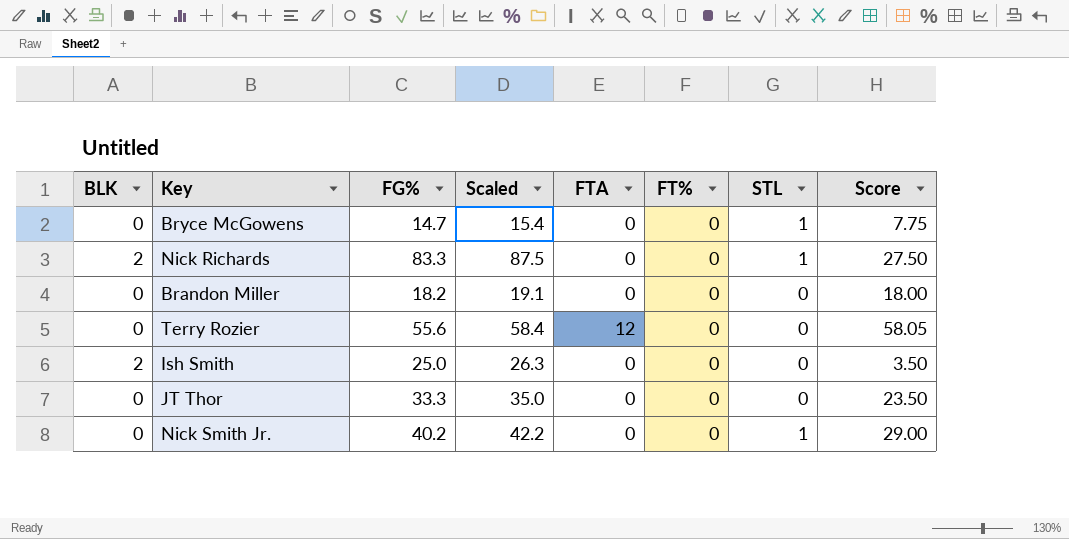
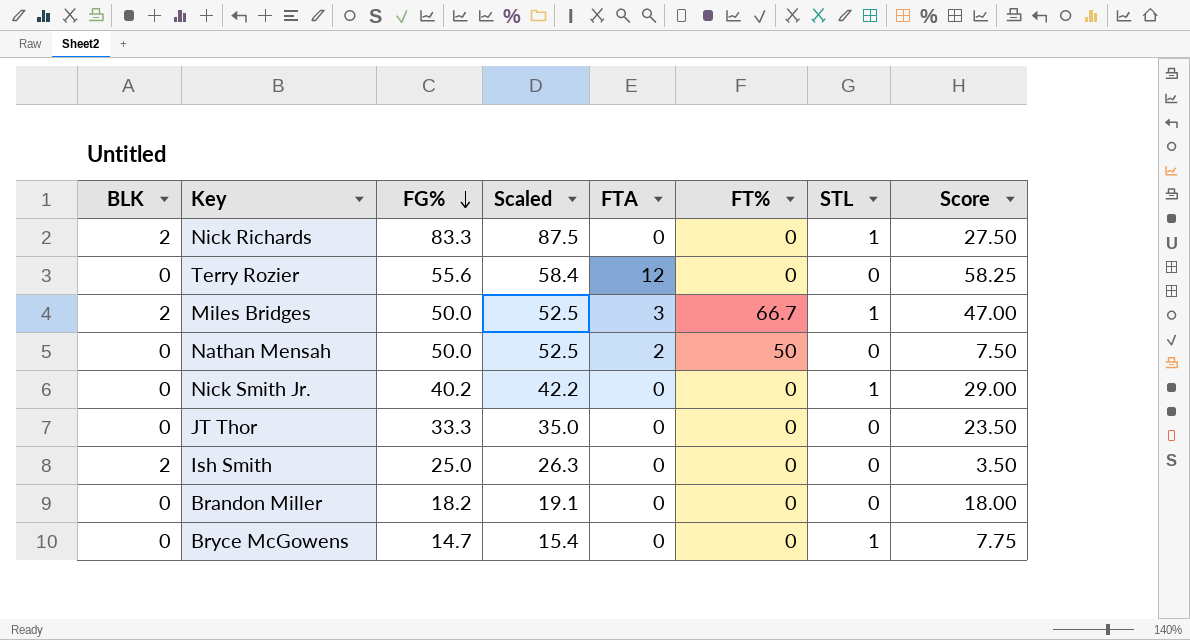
row order: none -> FG% descending
Terry Rozier | Score: 58.05 -> 58.25
row Miles Bridges: none -> 2 | 50.0 | 52.5 | 3 | 66.7 | 1 | 47.00
row Nathan Mensah: none -> 0 | 50.0 | 52.5 | 2 | 50 | 0 | 7.50

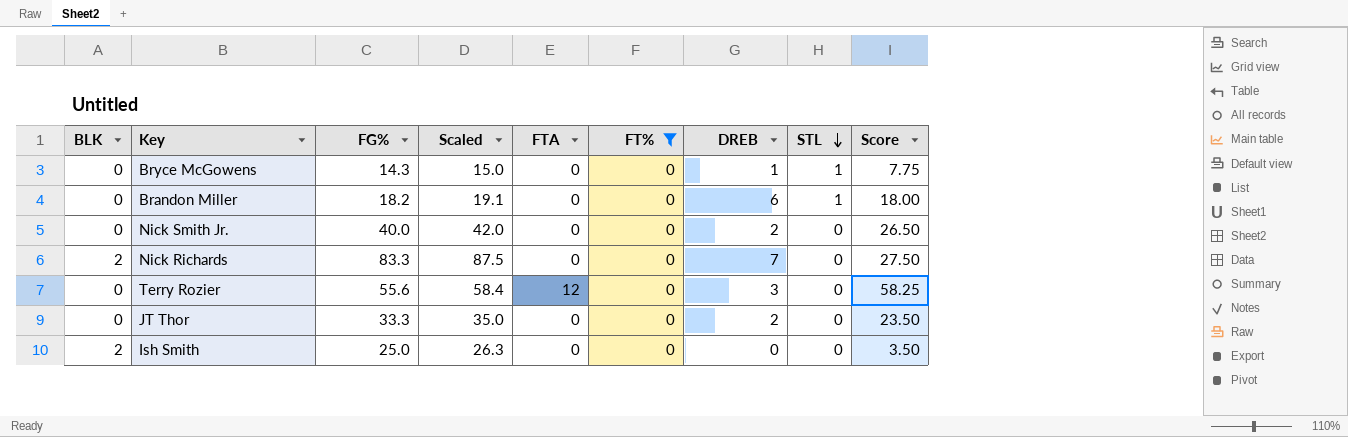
filter: none -> FT% = 0
row order: FG% descending -> STL descending
column DREB | position: none -> 7
Bryce McGowens | FG%: 14.7 -> 14.3
Bryce McGowens | Scaled: 15.4 -> 15.0
Brandon Miller | STL: 0 -> 1
Nick Smith Jr. | FG%: 40.2 -> 40.0
Nick Smith Jr. | Scaled: 42.2 -> 42.0
Nick Smith Jr. | STL: 1 -> 0
Nick Smith Jr. | Score: 29.00 -> 26.50
Nick Richards | STL: 1 -> 0

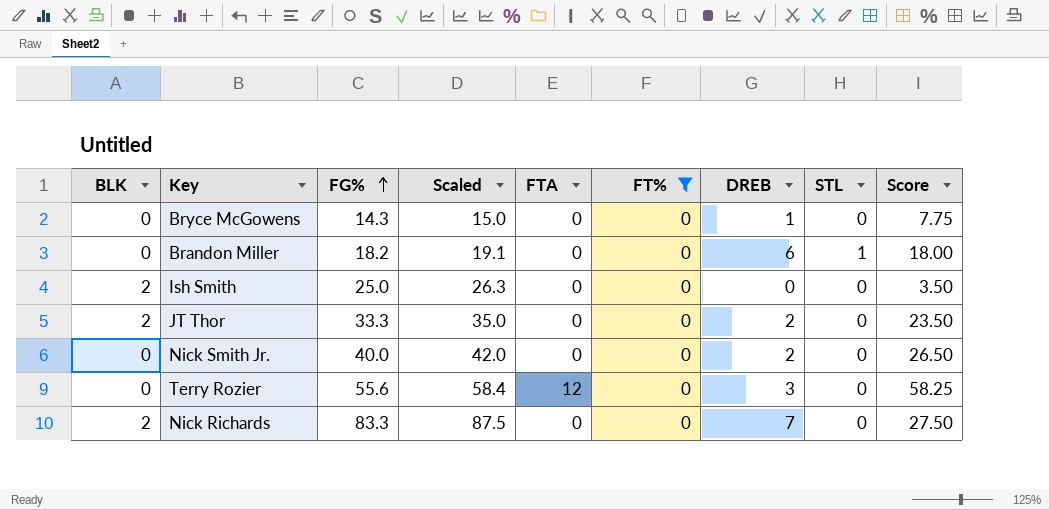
row order: STL descending -> FG% ascending
Bryce McGowens | STL: 1 -> 0
JT Thor | BLK: 0 -> 2

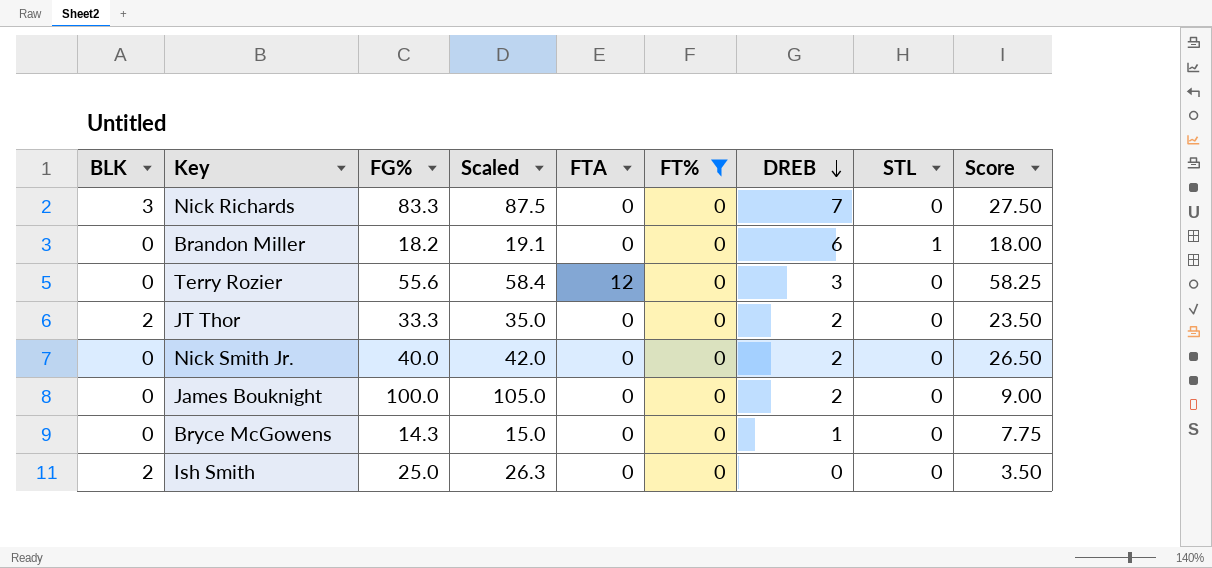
row order: FG% ascending -> DREB descending
Nick Richards | BLK: 2 -> 3
row James Bouknight: none -> 0 | 100.0 | 105.0 | 0 | 0 | 2 | 0 | 9.00

